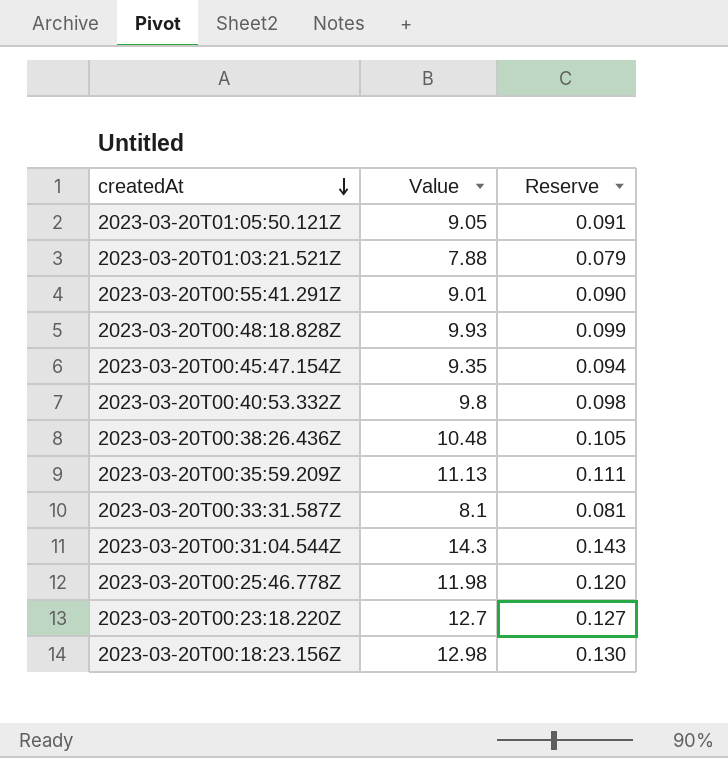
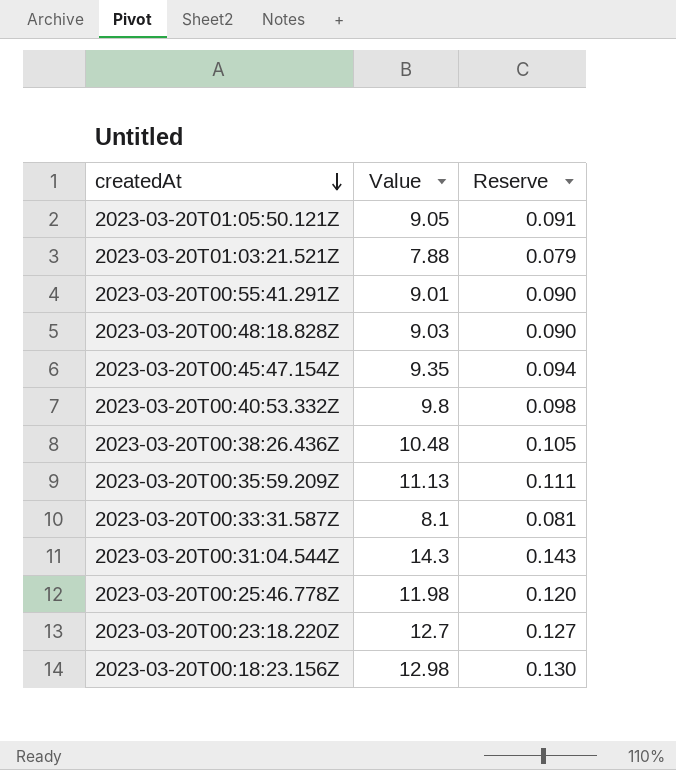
2023-03-20T00:48:18.828Z | Value: 9.93 -> 9.03
2023-03-20T00:48:18.828Z | Reserve: 0.099 -> 0.090

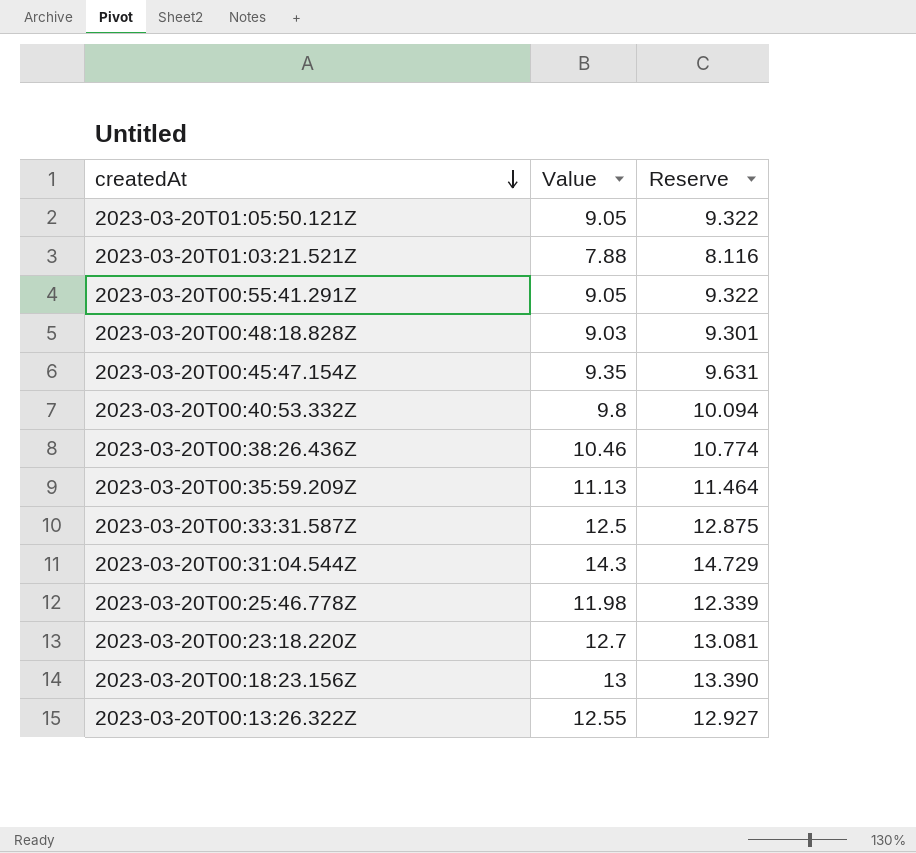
column Reserve | formula: [Value] * 0.01 -> [Value] * 1.03
2023-03-20T00:55:41.291Z | Value: 9.01 -> 9.05
2023-03-20T00:38:26.436Z | Value: 10.48 -> 10.46
2023-03-20T00:33:31.587Z | Value: 8.1 -> 12.5
2023-03-20T00:18:23.156Z | Value: 12.98 -> 13
row 2023-03-20T00:13:26.322Z: none -> 12.55 | 12.927

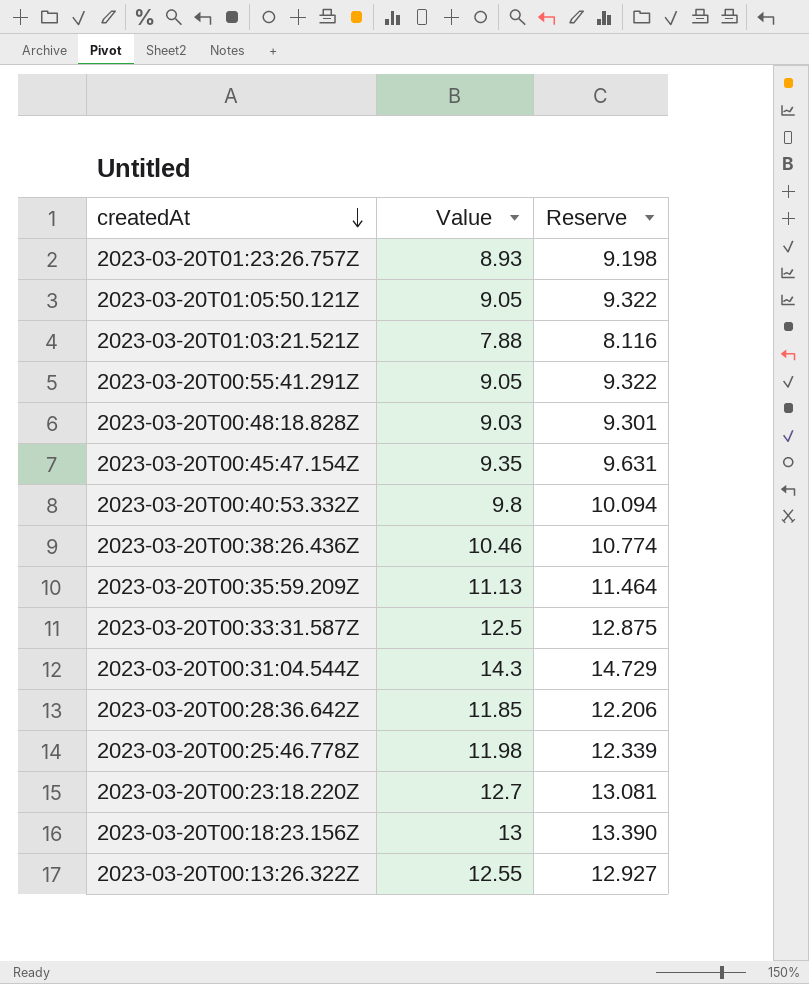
row 2023-03-20T01:23:26.757Z: none -> 8.93 | 9.198
row 2023-03-20T00:28:36.642Z: none -> 11.85 | 12.206

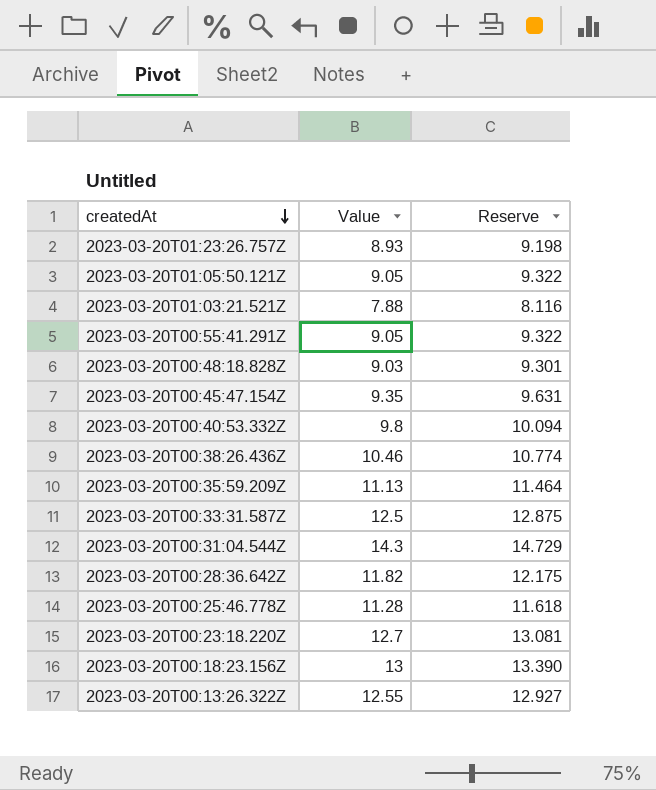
2023-03-20T00:28:36.642Z | Value: 11.85 -> 11.82
2023-03-20T00:28:36.642Z | Reserve: 12.206 -> 12.175
2023-03-20T00:25:46.778Z | Value: 11.98 -> 11.28
2023-03-20T00:25:46.778Z | Reserve: 12.339 -> 11.618

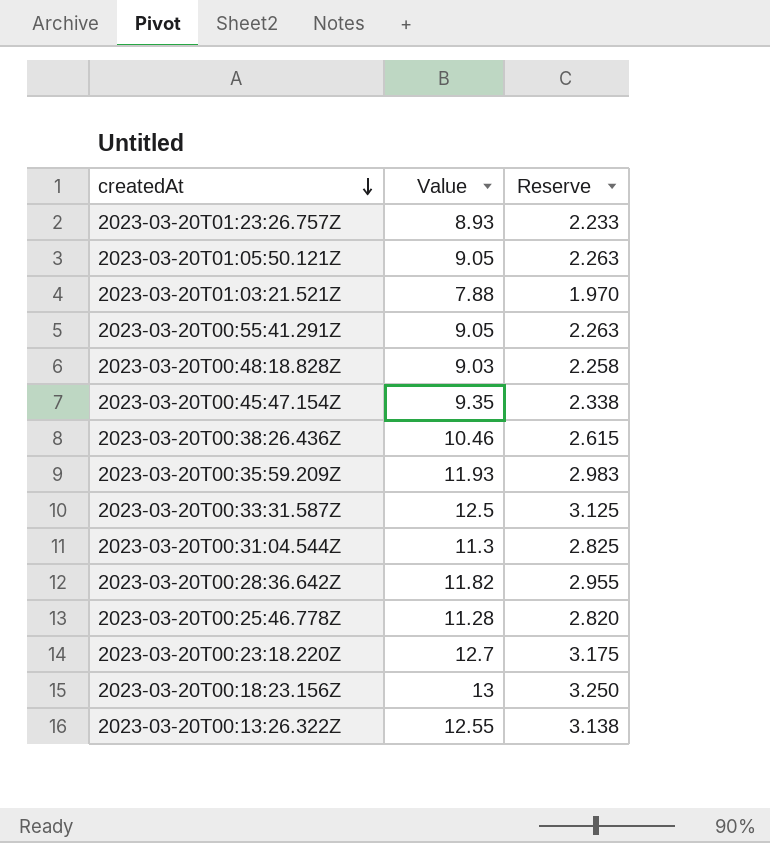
column Reserve | formula: [Value] * 1.03 -> [Value] * 0.25
row 2023-03-20T00:40:53.332Z: 9.8 | 10.094 -> none
2023-03-20T00:35:59.209Z | Value: 11.13 -> 11.93
2023-03-20T00:31:04.544Z | Value: 14.3 -> 11.3

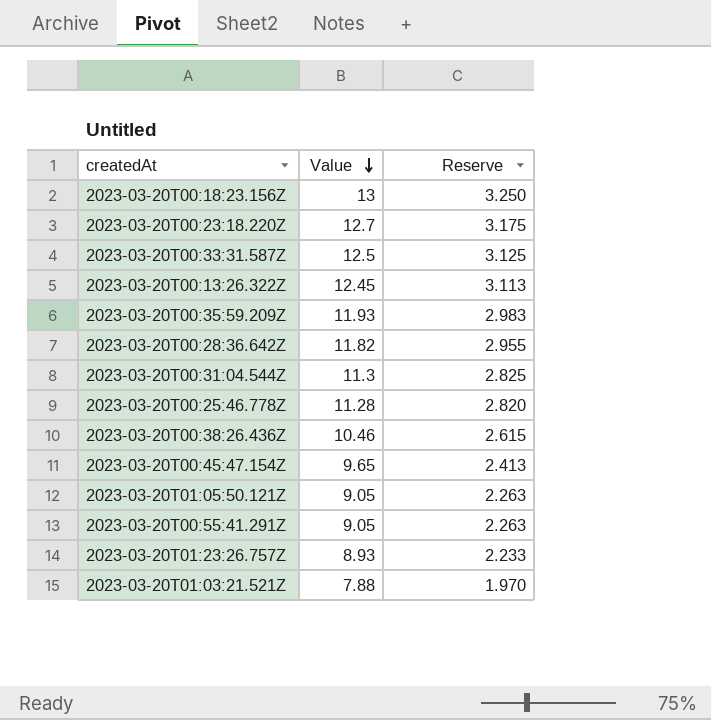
row order: createdAt descending -> Value descending
row 2023-03-20T00:48:18.828Z: 9.03 | 2.258 -> none
2023-03-20T00:13:26.322Z | Value: 12.55 -> 12.45
2023-03-20T00:13:26.322Z | Reserve: 3.138 -> 3.113
2023-03-20T00:45:47.154Z | Value: 9.35 -> 9.65
2023-03-20T00:45:47.154Z | Reserve: 2.338 -> 2.413

